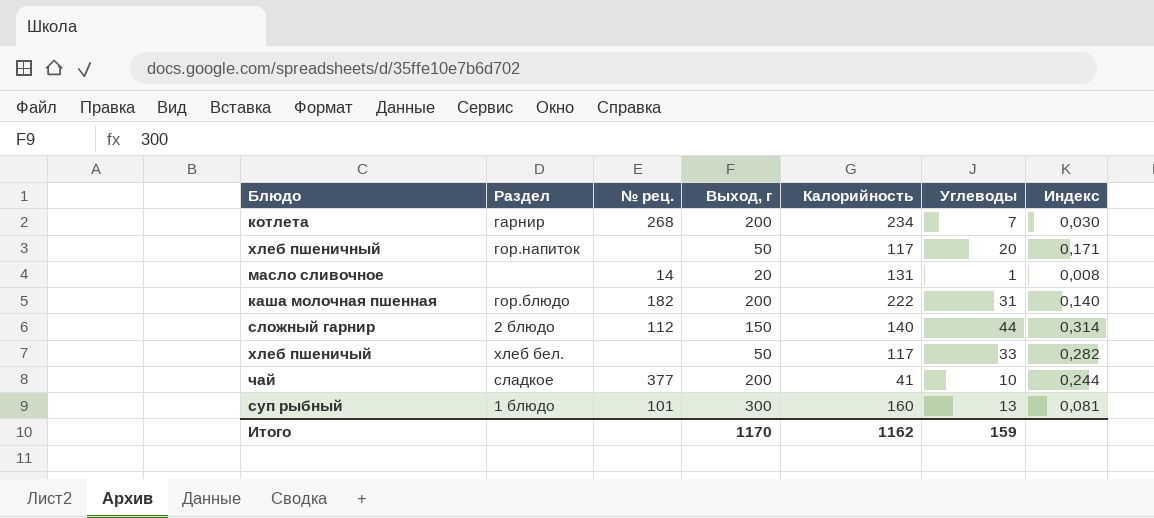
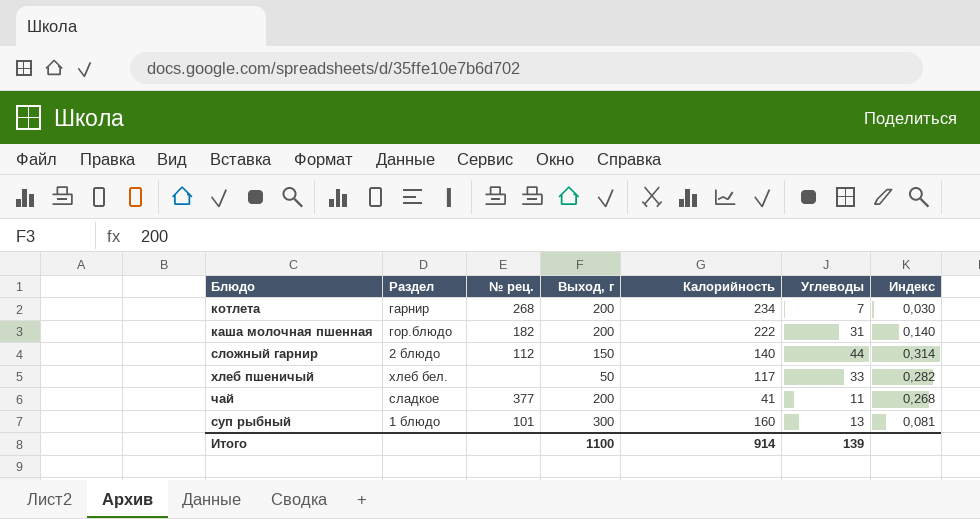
row хлеб пшеничный: гор.напиток | none | 50 | 117 | 20 | 0,171 -> none
row масло сливочное: none | 14 | 20 | 131 | 1 | 0,008 -> none
чай | Углеводы: 10 -> 11
чай | Индекс: 0,244 -> 0,268
Итого | Выход, г: 1170 -> 1100
Итого | Калорийность: 1162 -> 914
Итого | Углеводы: 159 -> 139

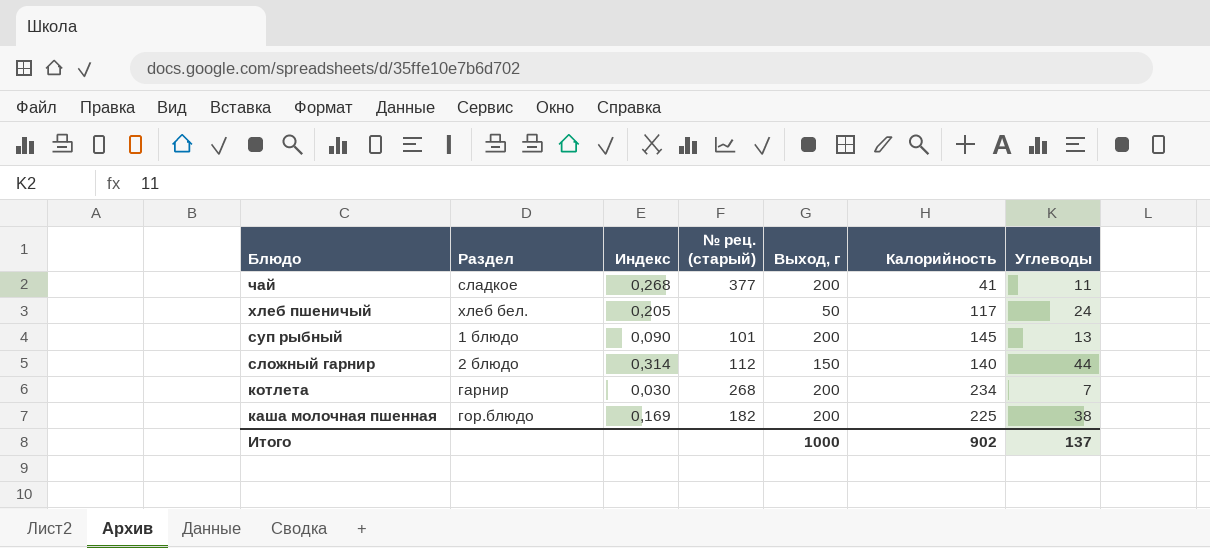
row order: none -> Блюдо descending
column Индекс | position: 7 -> 3
column name: № рец. -> № рец. (старый)
хлеб пшеничый | Индекс: 0,282 -> 0,205
хлеб пшеничый | Углеводы: 33 -> 24
суп рыбный | Индекс: 0,081 -> 0,090
суп рыбный | Выход, г: 300 -> 200
суп рыбный | Калорийность: 160 -> 145
каша молочная пшенная | Индекс: 0,140 -> 0,169
каша молочная пшенная | Калорийность: 222 -> 225
каша молочная пшенная | Углеводы: 31 -> 38
Итого | Выход, г: 1100 -> 1000
Итого | Калорийность: 914 -> 902
Итого | Углеводы: 139 -> 137

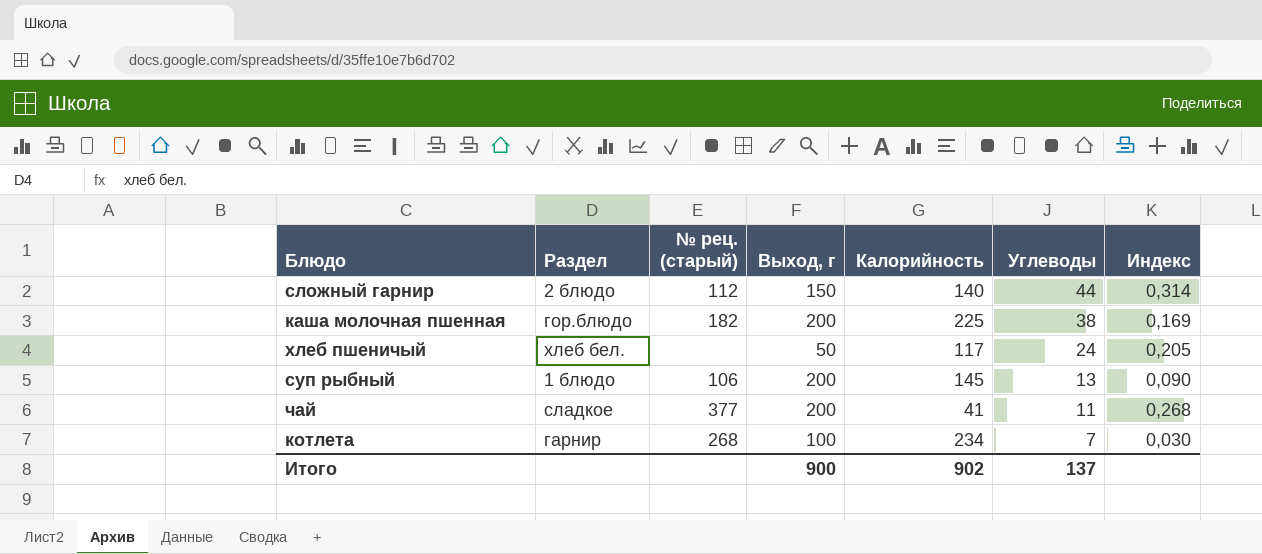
row order: Блюдо descending -> Углеводы descending
column Индекс | position: 3 -> 7
суп рыбный | № рец. (старый): 101 -> 106
котлета | Выход, г: 200 -> 100
Итого | Выход, г: 1000 -> 900

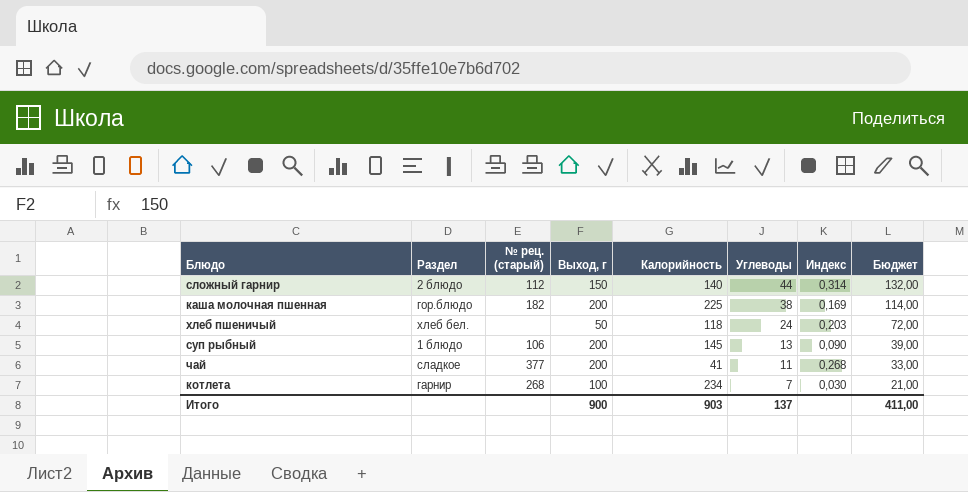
column Бюджет | formula: none -> [Углеводы] * 3
хлеб пшеничый | Калорийность: 117 -> 118
хлеб пшеничый | Индекс: 0,205 -> 0,203
Итого | Калорийность: 902 -> 903

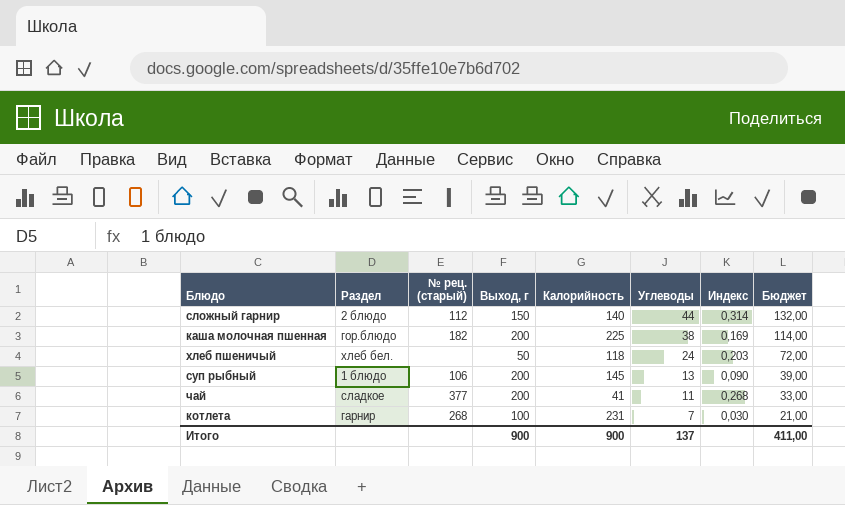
котлета | Калорийность: 234 -> 231
Итого | Калорийность: 903 -> 900

